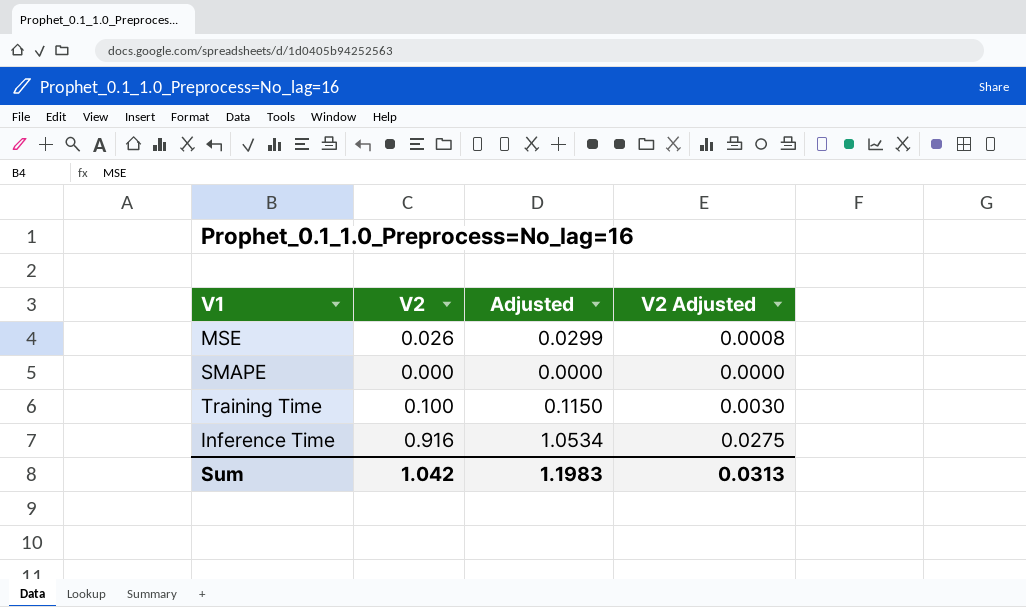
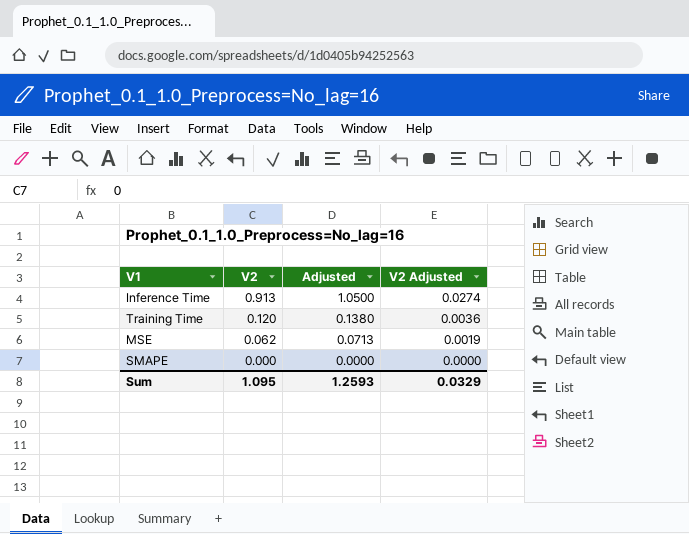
row order: none -> V2 descending
Inference Time | V2: 0.916 -> 0.913
Inference Time | Adjusted: 1.0534 -> 1.0500
Inference Time | V2 Adjusted: 0.0275 -> 0.0274
Training Time | V2: 0.100 -> 0.120
Training Time | Adjusted: 0.1150 -> 0.1380
Training Time | V2 Adjusted: 0.0030 -> 0.0036
MSE | V2: 0.026 -> 0.062
MSE | Adjusted: 0.0299 -> 0.0713
MSE | V2 Adjusted: 0.0008 -> 0.0019
Sum | V2: 1.042 -> 1.095
Sum | Adjusted: 1.1983 -> 1.2593
Sum | V2 Adjusted: 0.0313 -> 0.0329

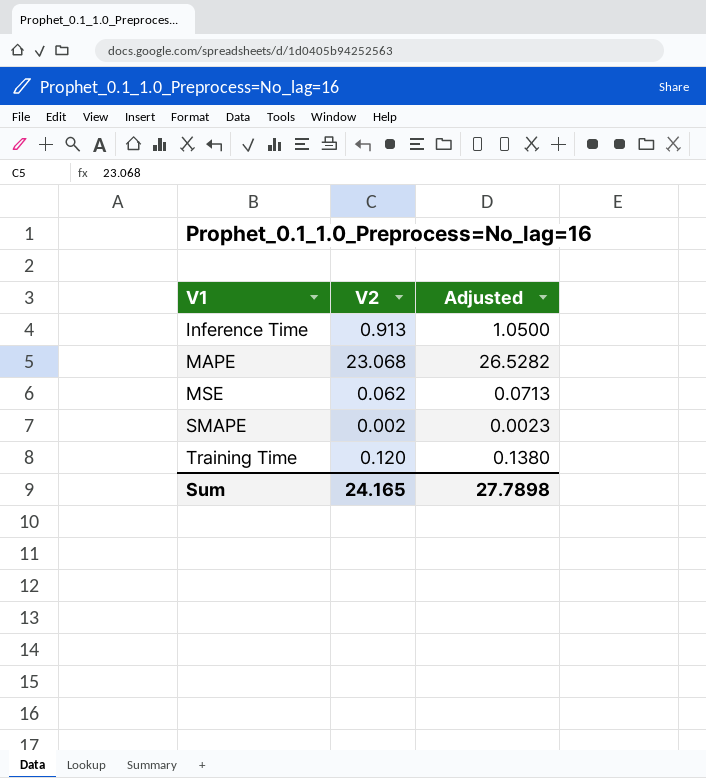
row order: V2 descending -> V1 ascending
column V2 Adjusted | formula: [V2] * 0.03 -> none
row MAPE: none -> 23.068 | 26.5282
SMAPE | V2: 0.000 -> 0.002
SMAPE | Adjusted: 0.0000 -> 0.0023
Sum | V2: 1.095 -> 24.165
Sum | Adjusted: 1.2593 -> 27.7898

